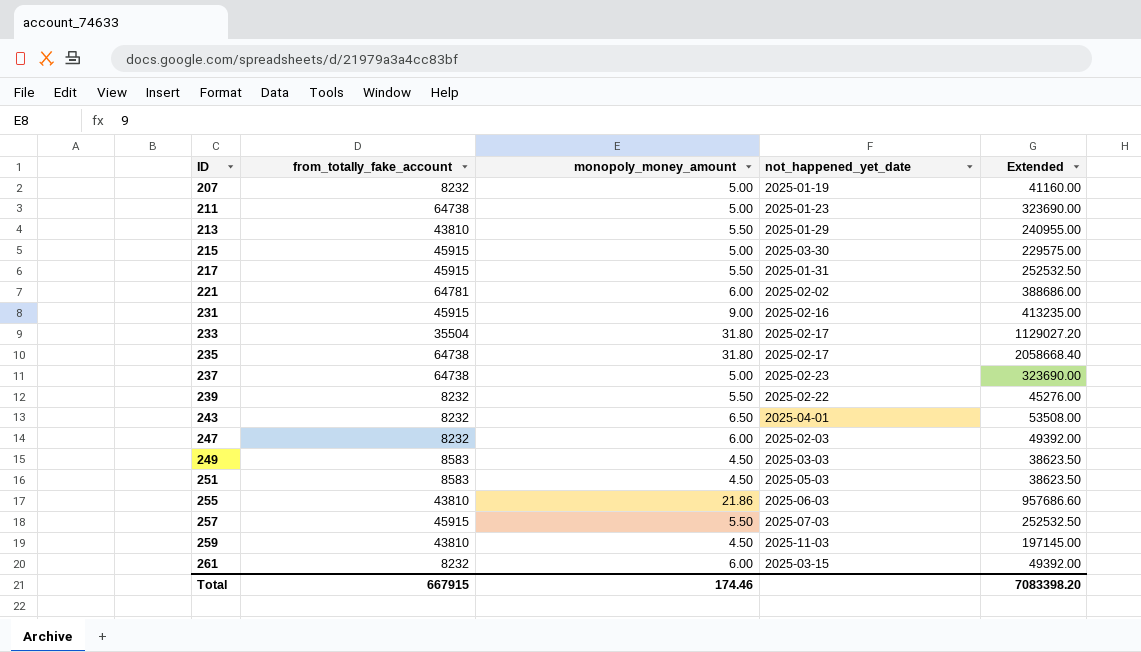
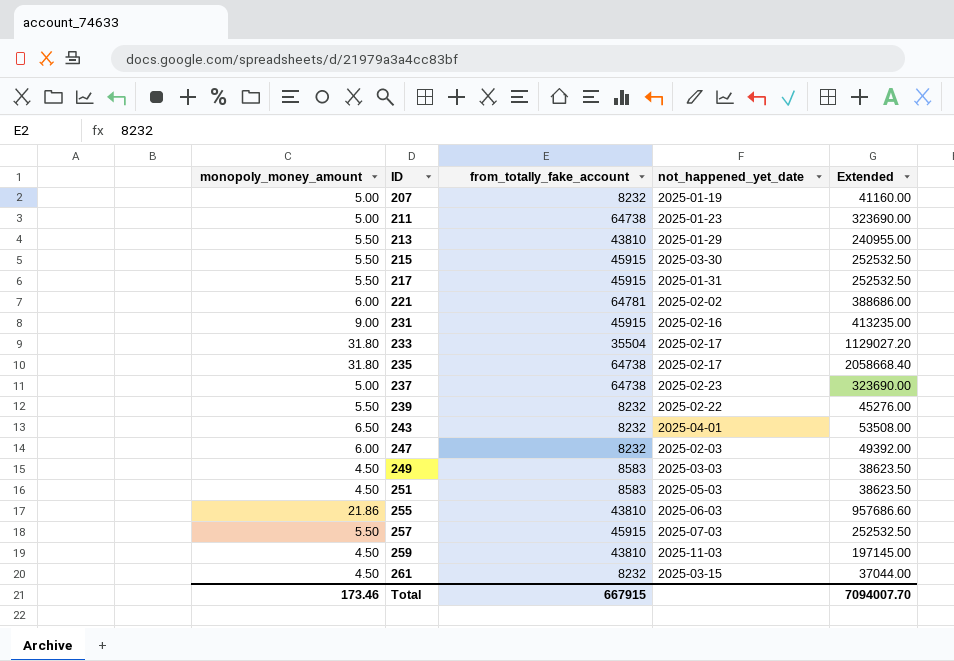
column monopoly_money_amount | position: 3 -> 1
215 | monopoly_money_amount: 5.00 -> 5.50
215 | Extended: 229575.00 -> 252532.50
261 | monopoly_money_amount: 6.00 -> 4.50
261 | Extended: 49392.00 -> 37044.00
Total | monopoly_money_amount: 174.46 -> 173.46
Total | Extended: 7083398.20 -> 7094007.70

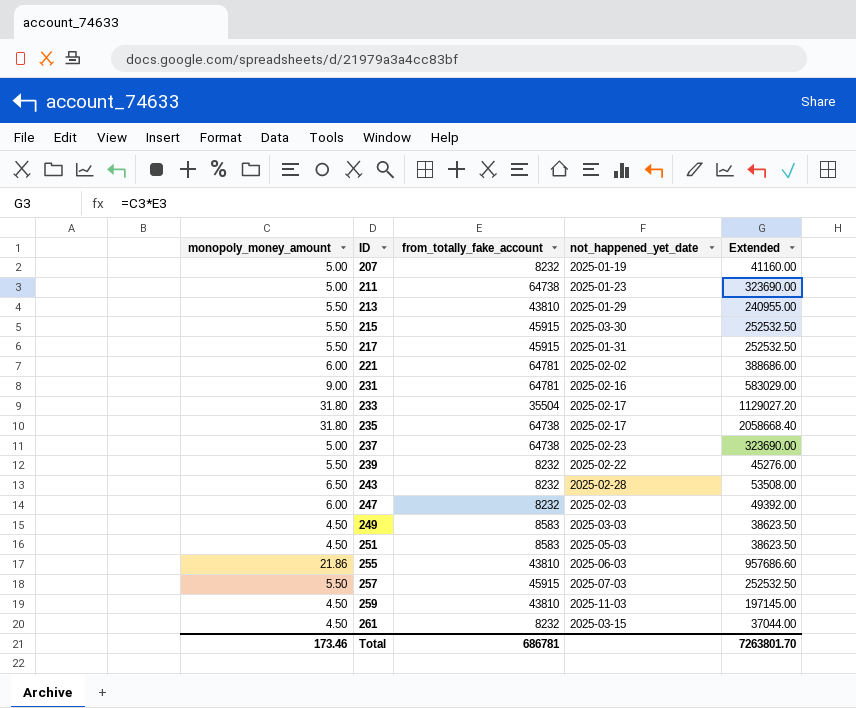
231 | from_totally_fake_account: 45915 -> 64781
231 | Extended: 413235.00 -> 583029.00
243 | not_happened_yet_date: 2025-04-01 -> 2025-02-28
Total | from_totally_fake_account: 667915 -> 686781
Total | Extended: 7094007.70 -> 7263801.70

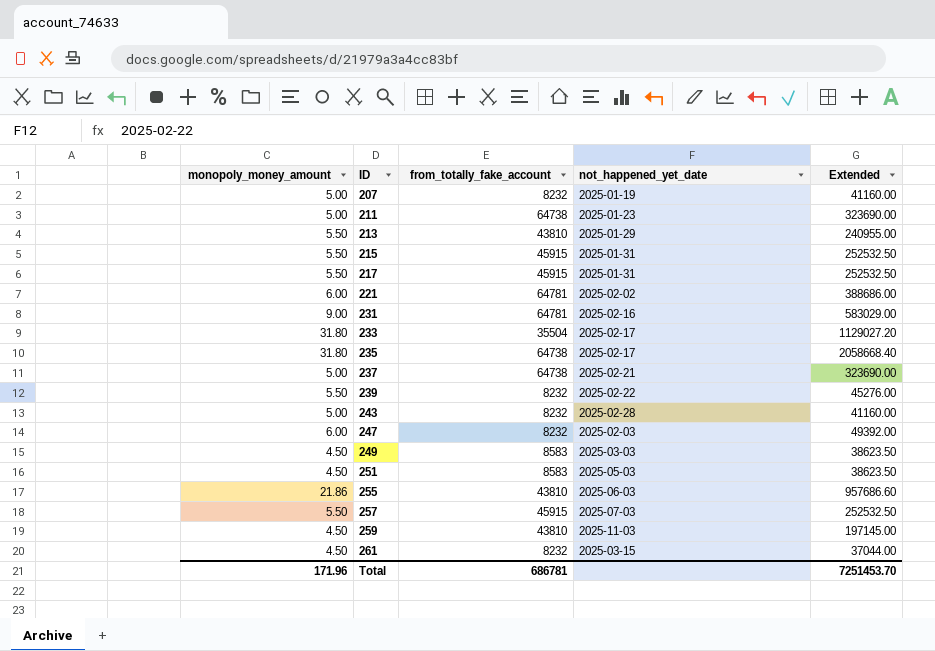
215 | not_happened_yet_date: 2025-03-30 -> 2025-01-31
237 | not_happened_yet_date: 2025-02-23 -> 2025-02-21
243 | monopoly_money_amount: 6.50 -> 5.00
243 | Extended: 53508.00 -> 41160.00
Total | monopoly_money_amount: 173.46 -> 171.96
Total | Extended: 7263801.70 -> 7251453.70

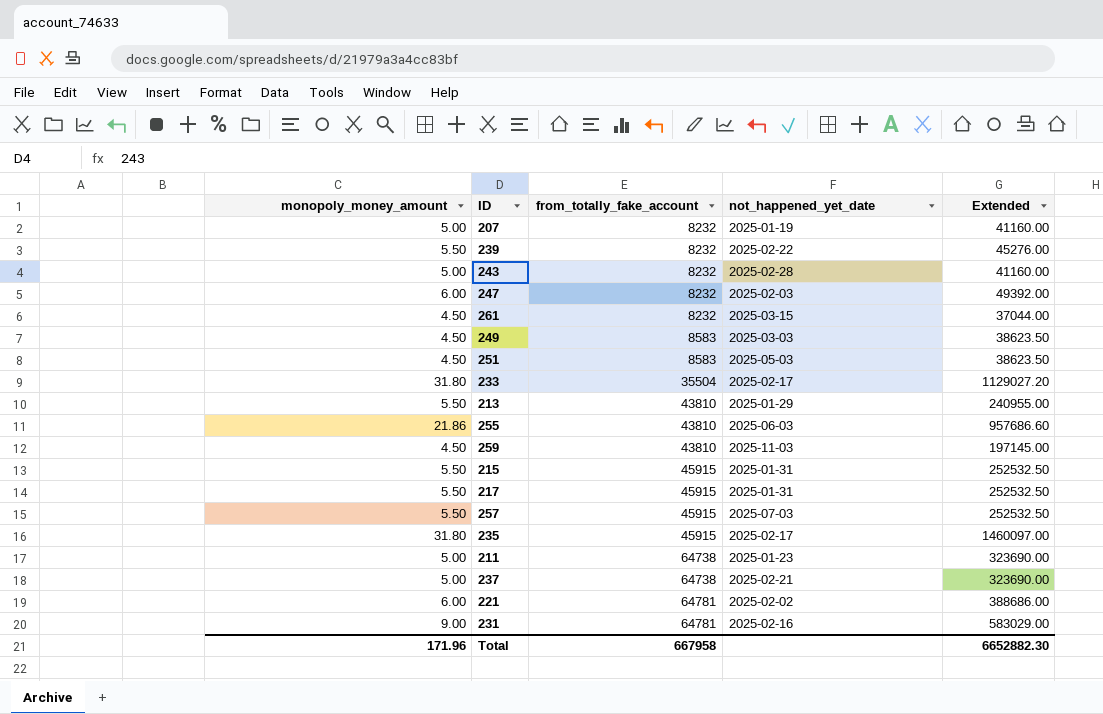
row order: ID ascending -> from_totally_fake_account ascending
235 | from_totally_fake_account: 64738 -> 45915
235 | Extended: 2058668.40 -> 1460097.00
Total | from_totally_fake_account: 686781 -> 667958
Total | Extended: 7251453.70 -> 6652882.30

